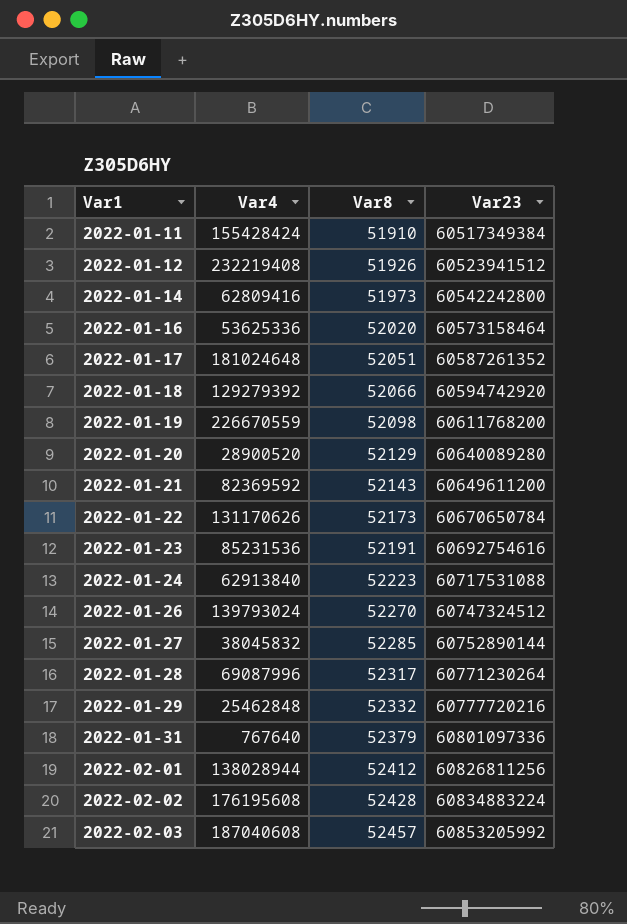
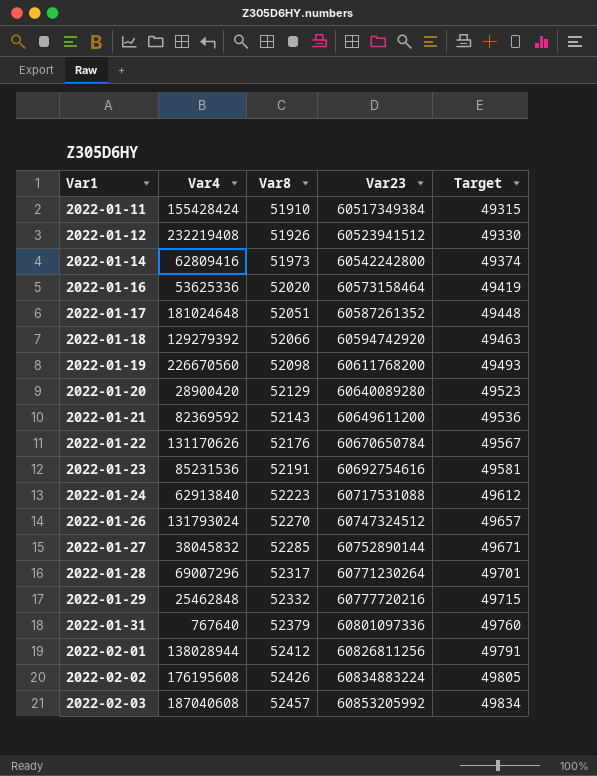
column Target | formula: none -> [Var8] * 0.95
2022-01-19 | Var4: 226670559 -> 226670560
2022-01-20 | Var4: 28900520 -> 28900420
2022-01-22 | Var8: 52173 -> 52176
2022-01-26 | Var4: 139793024 -> 131793024
2022-01-28 | Var4: 69087996 -> 69007296
2022-02-02 | Var8: 52428 -> 52426

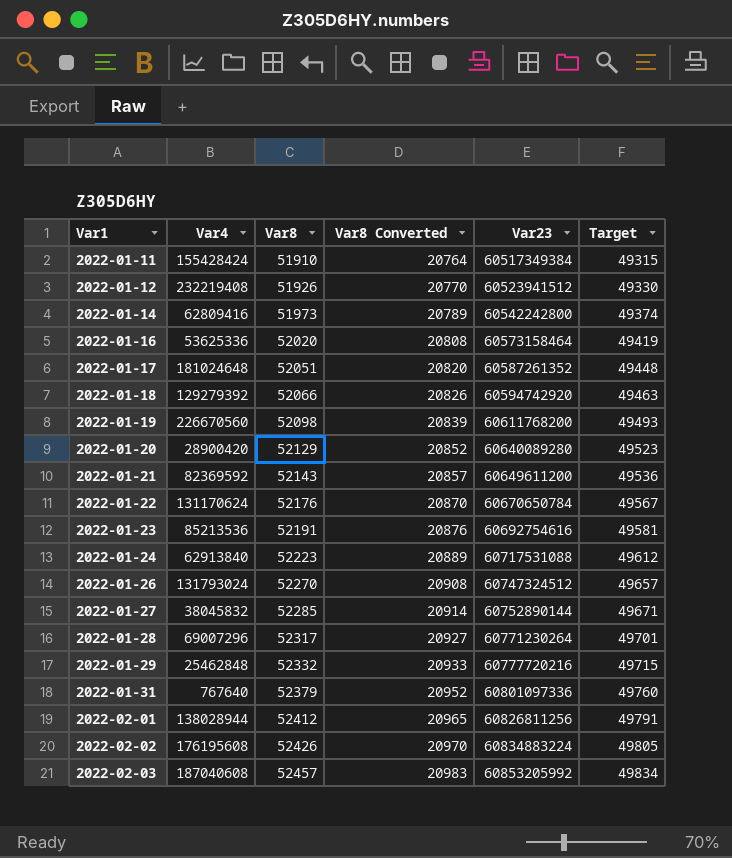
column Var8 Converted | formula: none -> [Var8] * 0.4
2022-01-22 | Var4: 131170626 -> 131170624
2022-01-23 | Var4: 85231536 -> 85213536

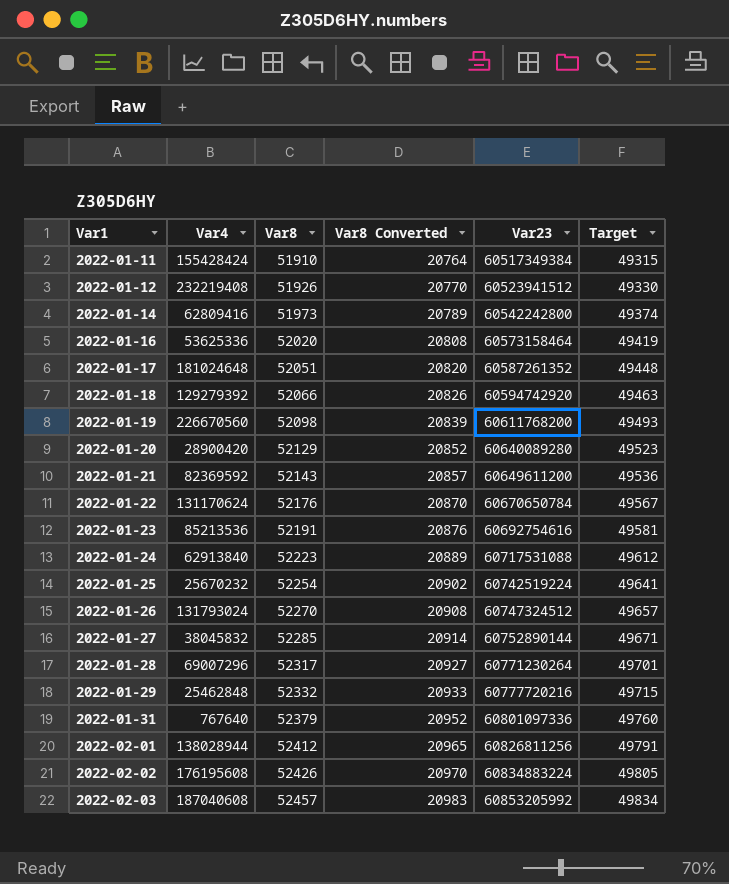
row 2022-01-25: none -> 25670232 | 52254 | 20902 | 60742519224 | 49641

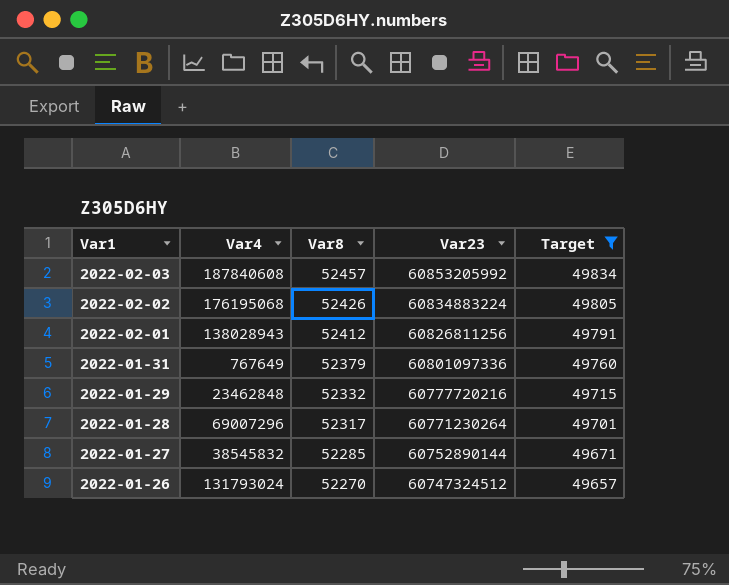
filter: none -> Target >= 49657
row order: Var1 ascending -> Var1 descending
column Var8 Converted | formula: [Var8] * 0.4 -> none
2022-02-03 | Var4: 187040608 -> 187840608
2022-02-02 | Var4: 176195608 -> 176195068
2022-02-01 | Var4: 138028944 -> 138028943
2022-01-31 | Var4: 767640 -> 767649
2022-01-29 | Var4: 25462848 -> 23462848
2022-01-27 | Var4: 38045832 -> 38545832

